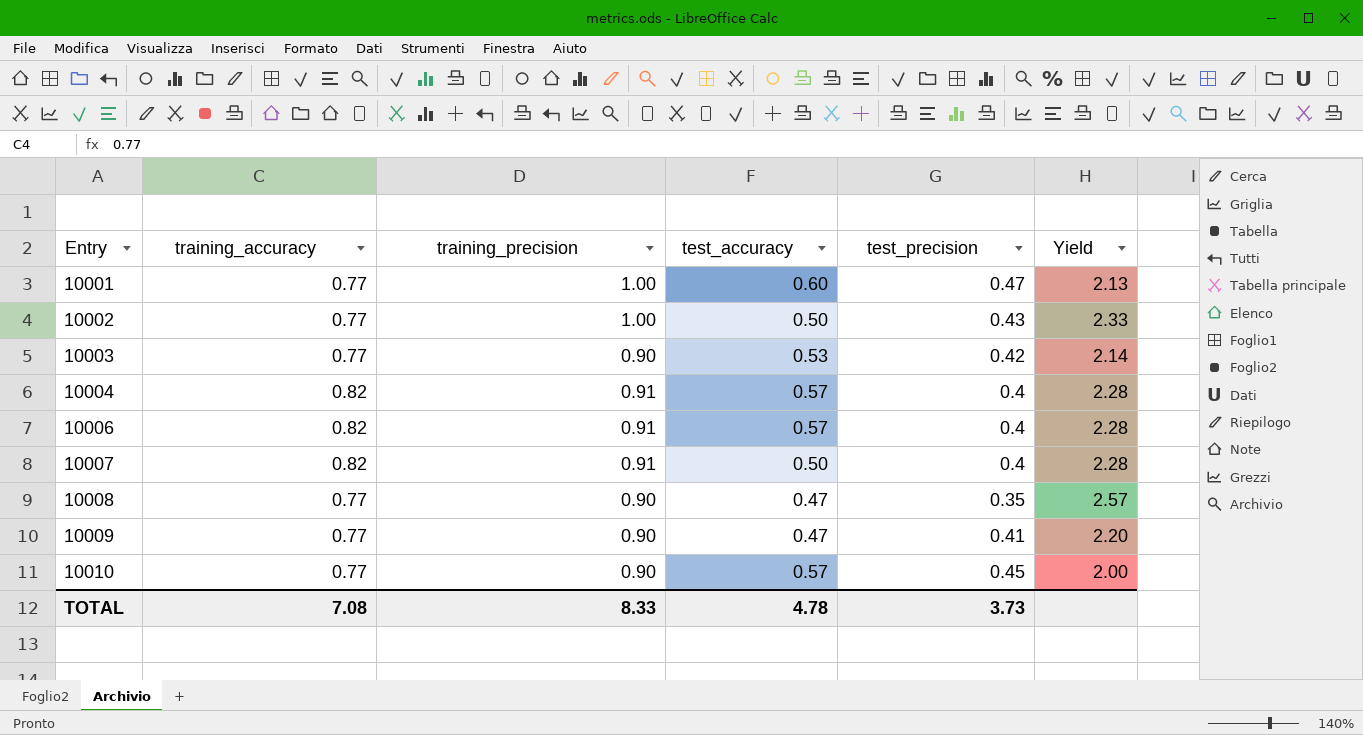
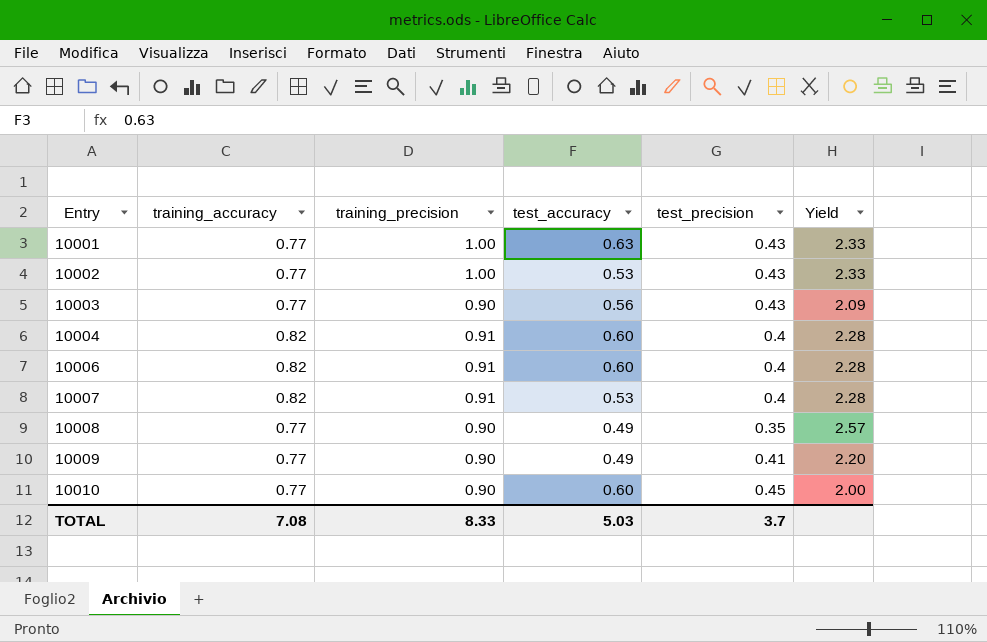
10001 | test_accuracy: 0.60 -> 0.63
10001 | test_precision: 0.47 -> 0.43
10001 | Yield: 2.13 -> 2.33
10002 | test_accuracy: 0.50 -> 0.53
10003 | test_accuracy: 0.53 -> 0.56
10003 | test_precision: 0.42 -> 0.43
10003 | Yield: 2.14 -> 2.09
10004 | test_accuracy: 0.57 -> 0.60
10006 | test_accuracy: 0.57 -> 0.60
10007 | test_accuracy: 0.50 -> 0.53
10008 | test_accuracy: 0.47 -> 0.49
10009 | test_accuracy: 0.47 -> 0.49
10010 | test_accuracy: 0.57 -> 0.60
TOTAL | test_accuracy: 4.78 -> 5.03
TOTAL | test_precision: 3.73 -> 3.7

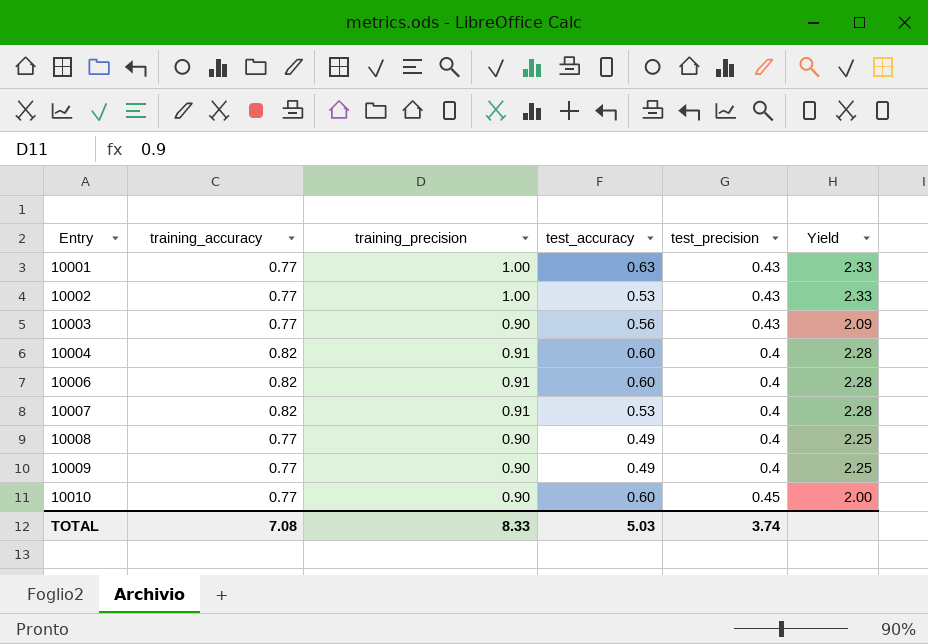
10008 | test_precision: 0.35 -> 0.4
10008 | Yield: 2.57 -> 2.25
10009 | test_precision: 0.41 -> 0.4
10009 | Yield: 2.20 -> 2.25
TOTAL | test_precision: 3.7 -> 3.74

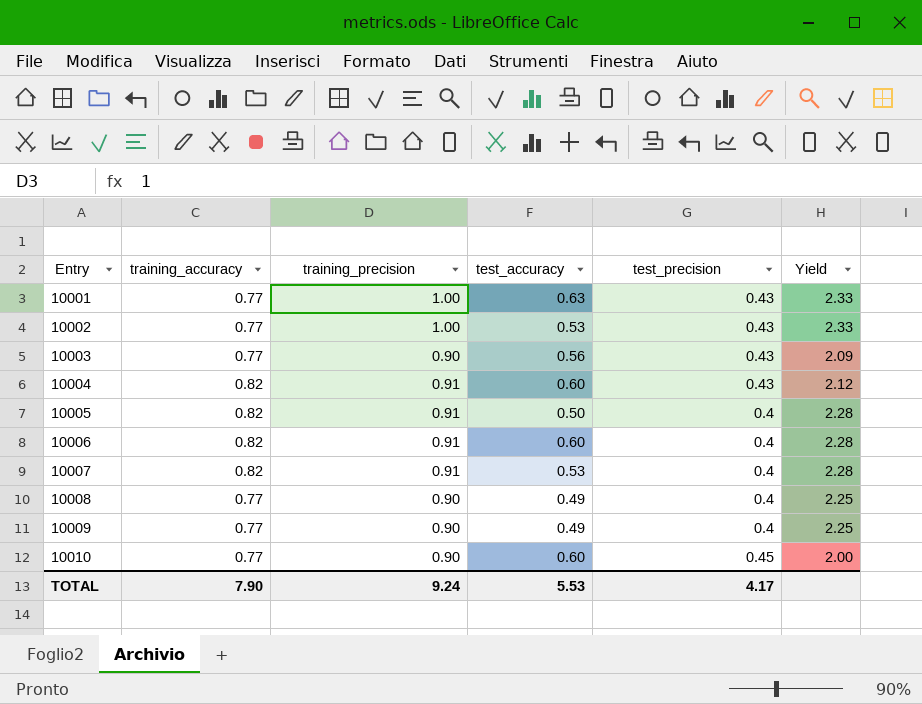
10004 | test_precision: 0.4 -> 0.43
10004 | Yield: 2.28 -> 2.12
row 10005: none -> 0.82 | 0.91 | 0.50 | 0.4 | 2.28
TOTAL | training_accuracy: 7.08 -> 7.90
TOTAL | training_precision: 8.33 -> 9.24
TOTAL | test_accuracy: 5.03 -> 5.53
TOTAL | test_precision: 3.74 -> 4.17

